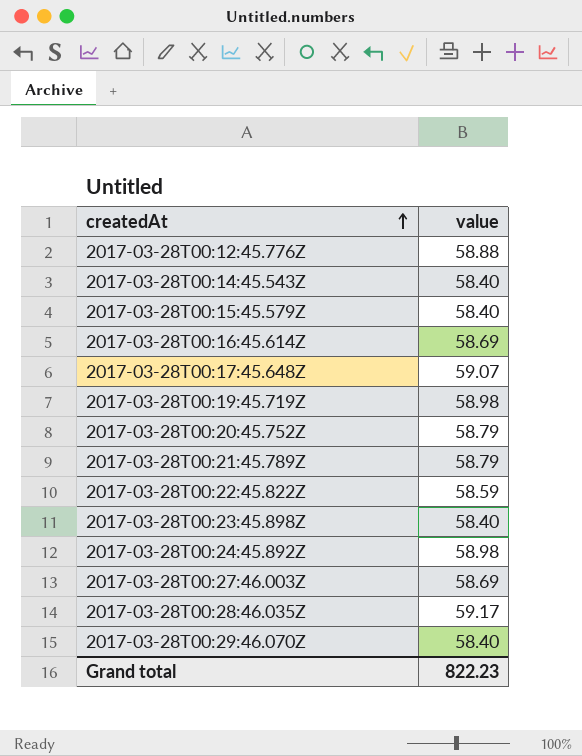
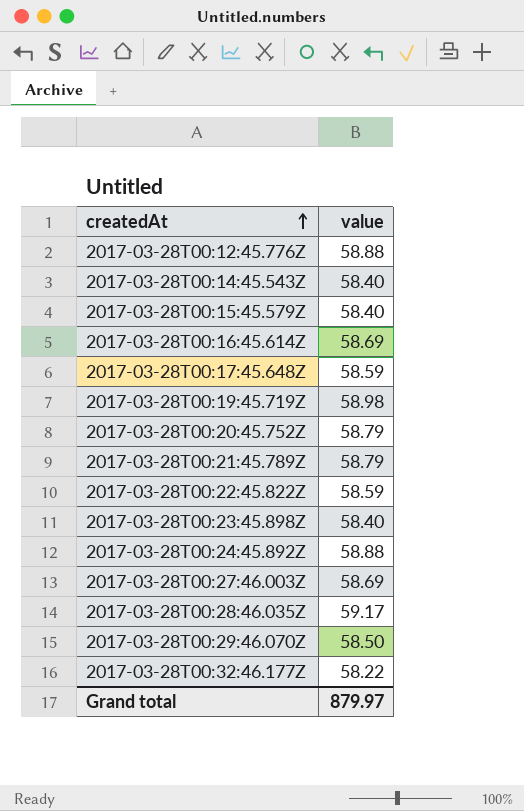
2017-03-28T00:17:45.648Z | value: 59.07 -> 58.59
2017-03-28T00:24:45.892Z | value: 58.98 -> 58.88
2017-03-28T00:29:46.070Z | value: 58.40 -> 58.50
row 2017-03-28T00:32:46.177Z: none -> 58.22
Grand total | value: 822.23 -> 879.97

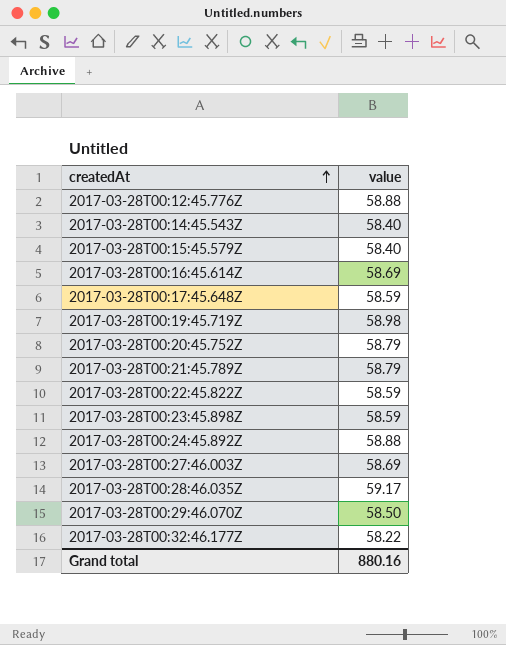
2017-03-28T00:23:45.898Z | value: 58.40 -> 58.59
Grand total | value: 879.97 -> 880.16

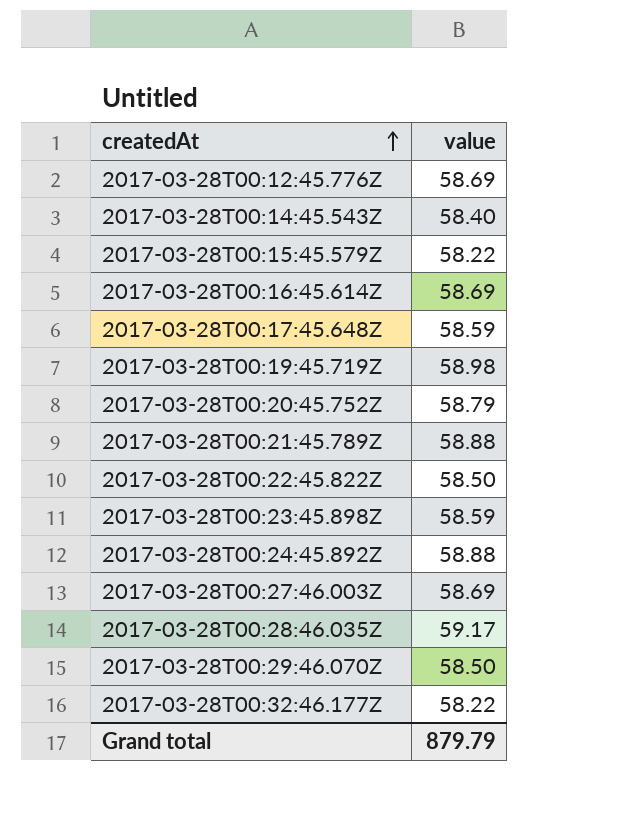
2017-03-28T00:12:45.776Z | value: 58.88 -> 58.69
2017-03-28T00:15:45.579Z | value: 58.40 -> 58.22
2017-03-28T00:21:45.789Z | value: 58.79 -> 58.88
2017-03-28T00:22:45.822Z | value: 58.59 -> 58.50
Grand total | value: 880.16 -> 879.79

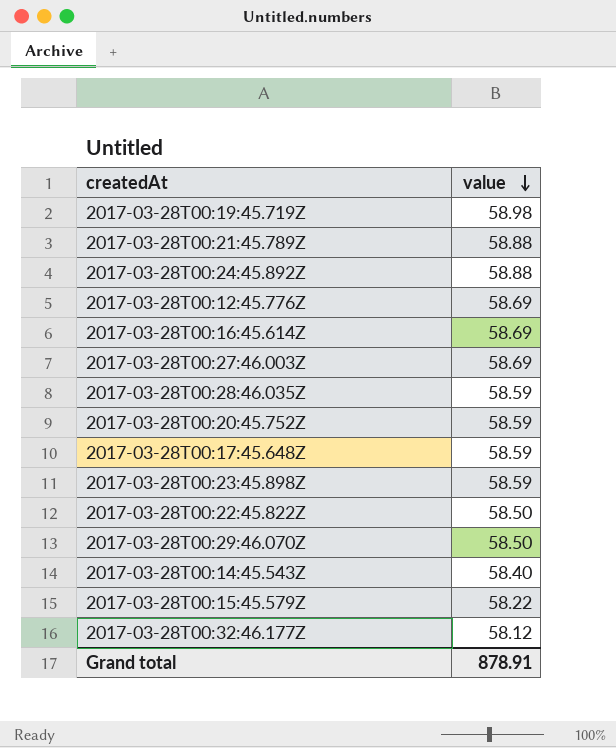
row order: createdAt ascending -> value descending
2017-03-28T00:28:46.035Z | value: 59.17 -> 58.59
2017-03-28T00:20:45.752Z | value: 58.79 -> 58.59
2017-03-28T00:32:46.177Z | value: 58.22 -> 58.12
Grand total | value: 879.79 -> 878.91

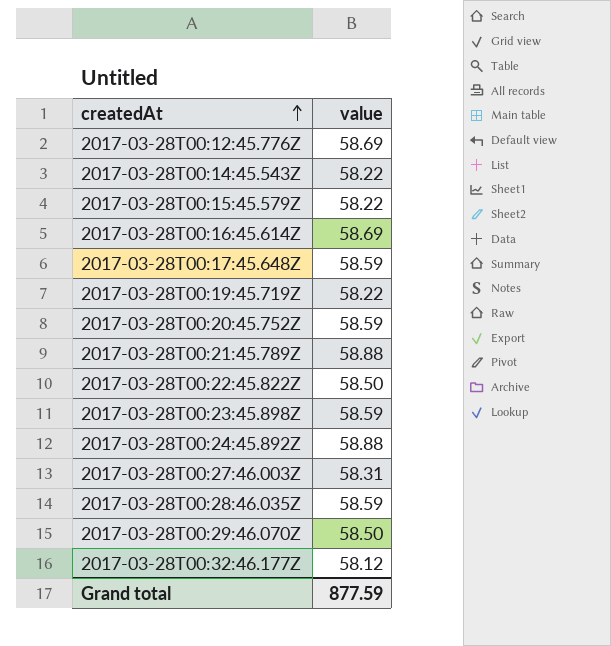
row order: value descending -> createdAt ascending
2017-03-28T00:14:45.543Z | value: 58.40 -> 58.22
2017-03-28T00:19:45.719Z | value: 58.98 -> 58.22
2017-03-28T00:27:46.003Z | value: 58.69 -> 58.31
Grand total | value: 878.91 -> 877.59

